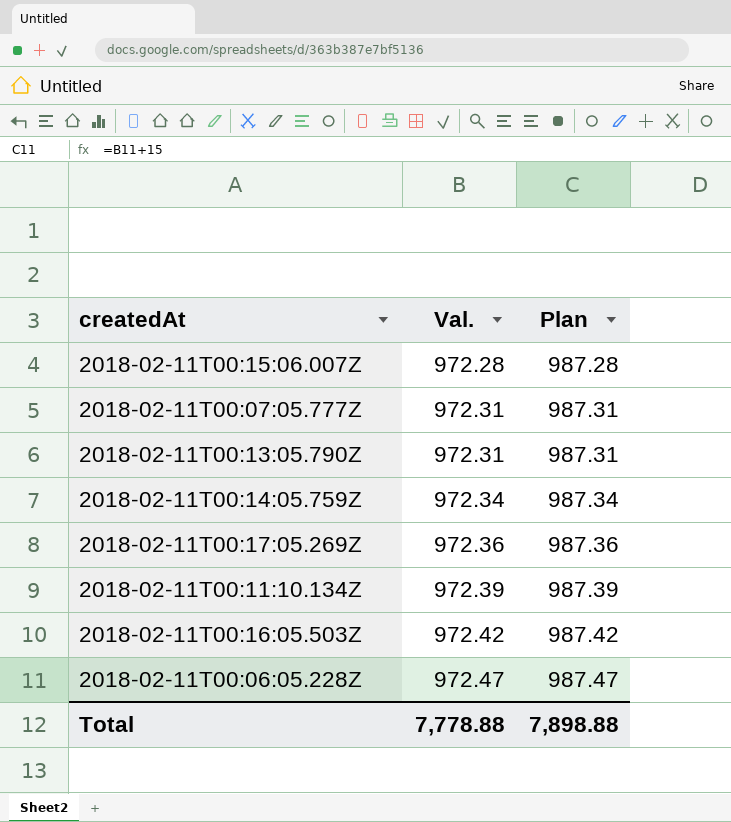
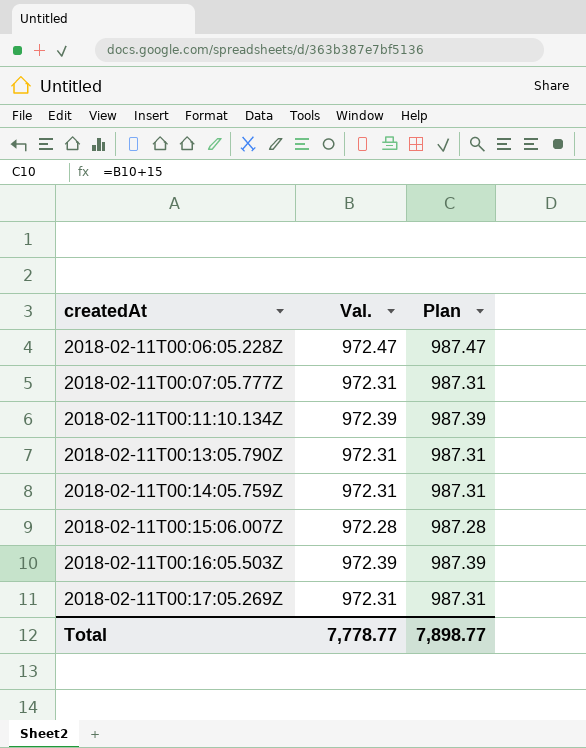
row order: Val. ascending -> createdAt ascending
2018-02-11T00:14:05.759Z | Val.: 972.34 -> 972.31
2018-02-11T00:14:05.759Z | Plan: 987.34 -> 987.31
2018-02-11T00:16:05.503Z | Val.: 972.42 -> 972.39
2018-02-11T00:16:05.503Z | Plan: 987.42 -> 987.39
2018-02-11T00:17:05.269Z | Val.: 972.36 -> 972.31
2018-02-11T00:17:05.269Z | Plan: 987.36 -> 987.31
Total | Val.: 7,778.88 -> 7,778.77
Total | Plan: 7,898.88 -> 7,898.77

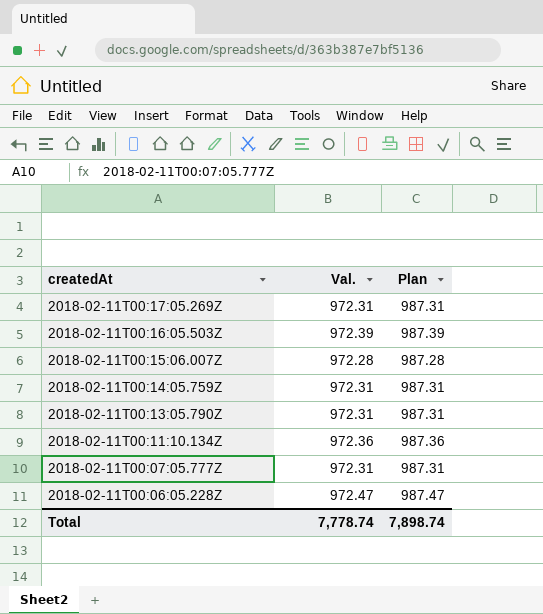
row order: createdAt ascending -> createdAt descending
2018-02-11T00:11:10.134Z | Val.: 972.39 -> 972.36
2018-02-11T00:11:10.134Z | Plan: 987.39 -> 987.36
Total | Val.: 7,778.77 -> 7,778.74
Total | Plan: 7,898.77 -> 7,898.74

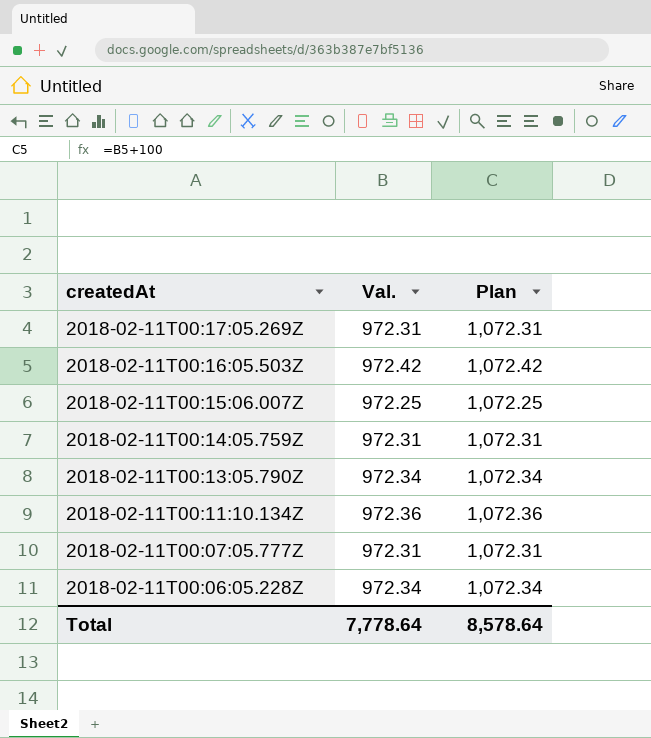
column Plan | formula: [Val.] + 15 -> [Val.] + 100
2018-02-11T00:16:05.503Z | Val.: 972.39 -> 972.42
2018-02-11T00:15:06.007Z | Val.: 972.28 -> 972.25
2018-02-11T00:13:05.790Z | Val.: 972.31 -> 972.34
2018-02-11T00:06:05.228Z | Val.: 972.47 -> 972.34
Total | Val.: 7,778.74 -> 7,778.64
Total | Plan: 7,898.74 -> 8,578.64

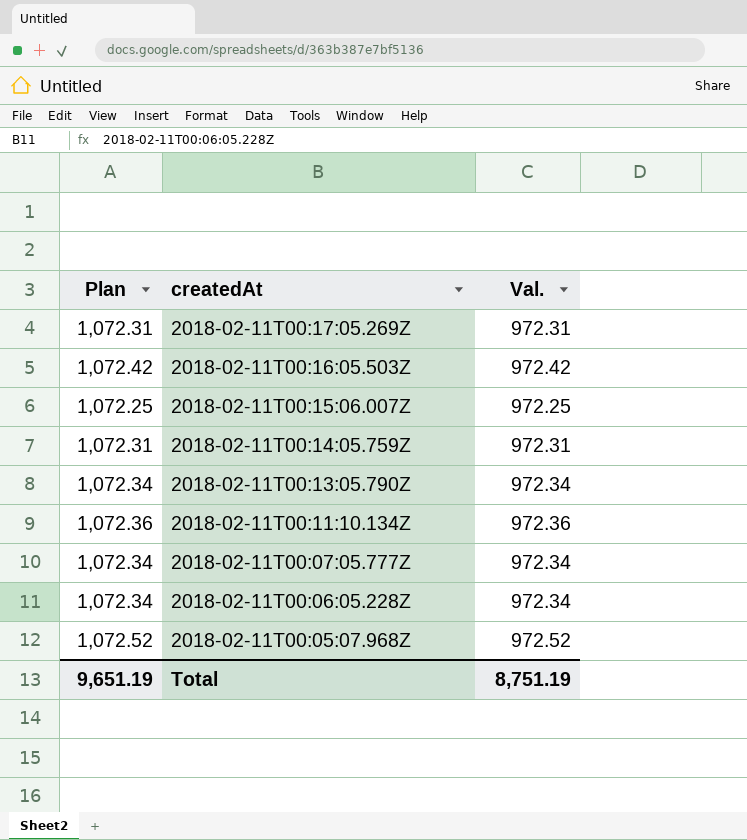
column Plan | position: 3 -> 1
2018-02-11T00:07:05.777Z | Plan: 1,072.31 -> 1,072.34
2018-02-11T00:07:05.777Z | Val.: 972.31 -> 972.34
row 2018-02-11T00:05:07.968Z: none -> 1,072.52 | 972.52
Total | Plan: 8,578.64 -> 9,651.19
Total | Val.: 7,778.64 -> 8,751.19

